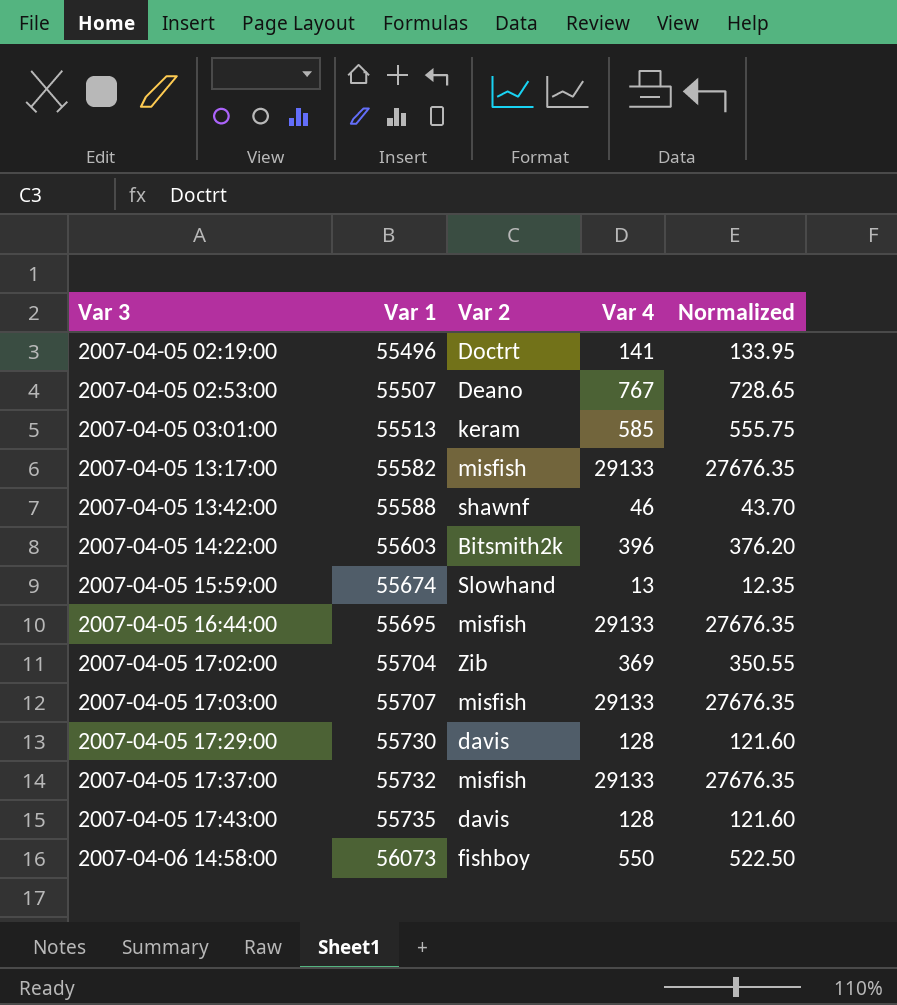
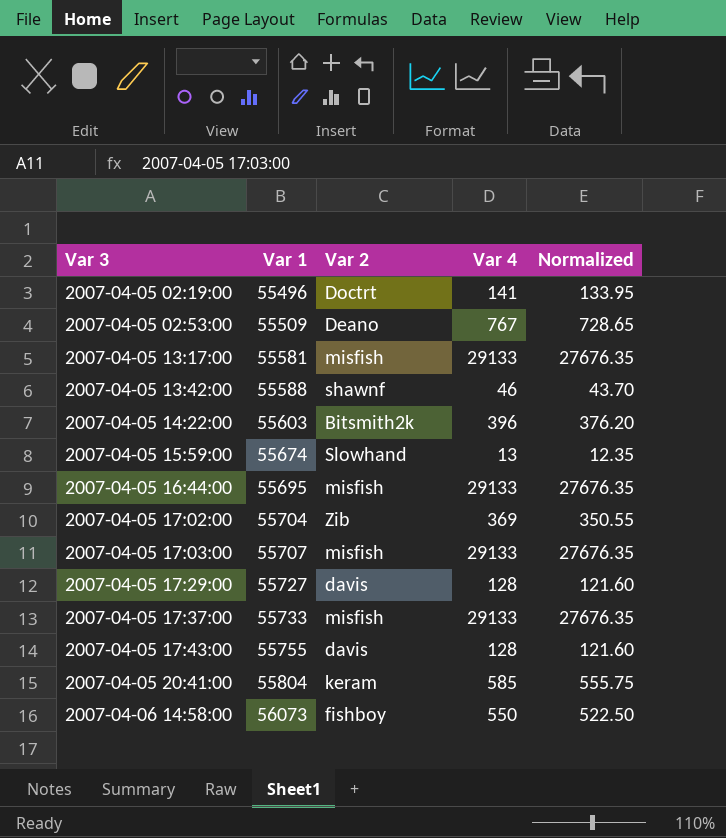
row 2007-04-05 03:01:00: 55513 | keram | 585 | 555.75 -> none
2007-04-05 02:53:00 | Var 1: 55507 -> 55509
2007-04-05 13:17:00 | Var 1: 55582 -> 55581
2007-04-05 17:29:00 | Var 1: 55730 -> 55727
2007-04-05 17:37:00 | Var 1: 55732 -> 55733
2007-04-05 17:43:00 | Var 1: 55735 -> 55755
row 2007-04-05 20:41:00: none -> 55804 | keram | 585 | 555.75

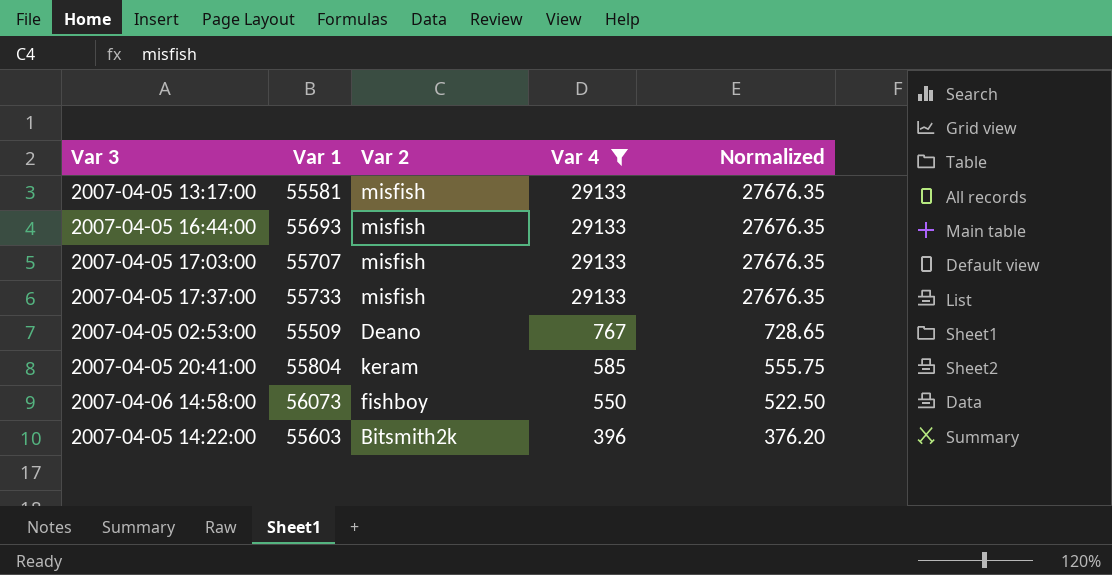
filter: none -> Var 4 >= 396
row order: Var 3 ascending -> Var 4 descending
2007-04-05 16:44:00 | Var 1: 55695 -> 55693

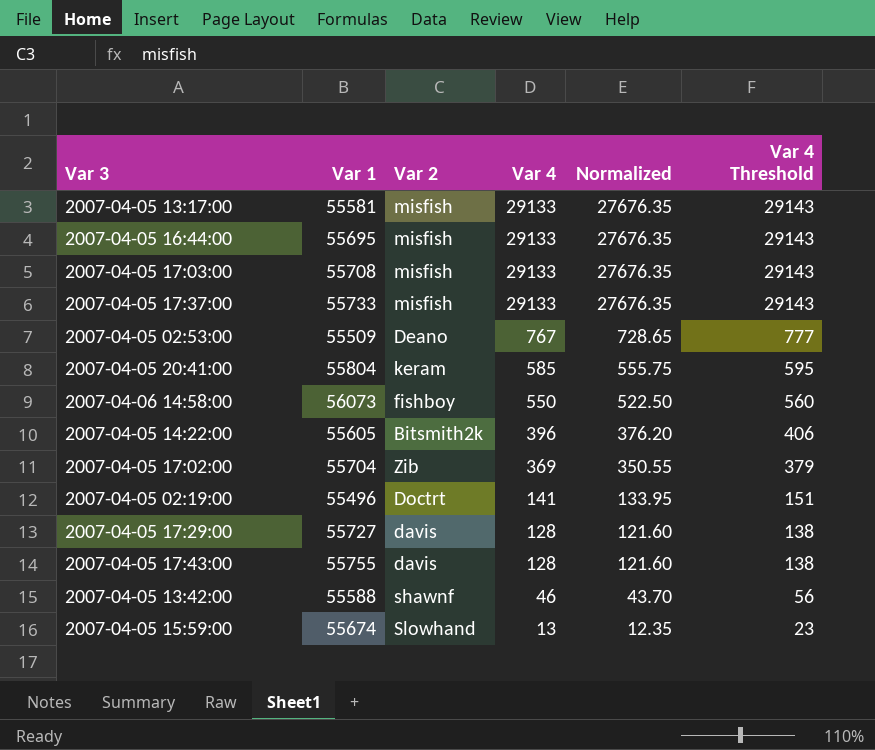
filter: Var 4 >= 396 -> none
column Var 4 Threshold | formula: none -> [Var 4] + 10
2007-04-05 16:44:00 | Var 1: 55693 -> 55695
2007-04-05 17:03:00 | Var 1: 55707 -> 55708
2007-04-05 14:22:00 | Var 1: 55603 -> 55605

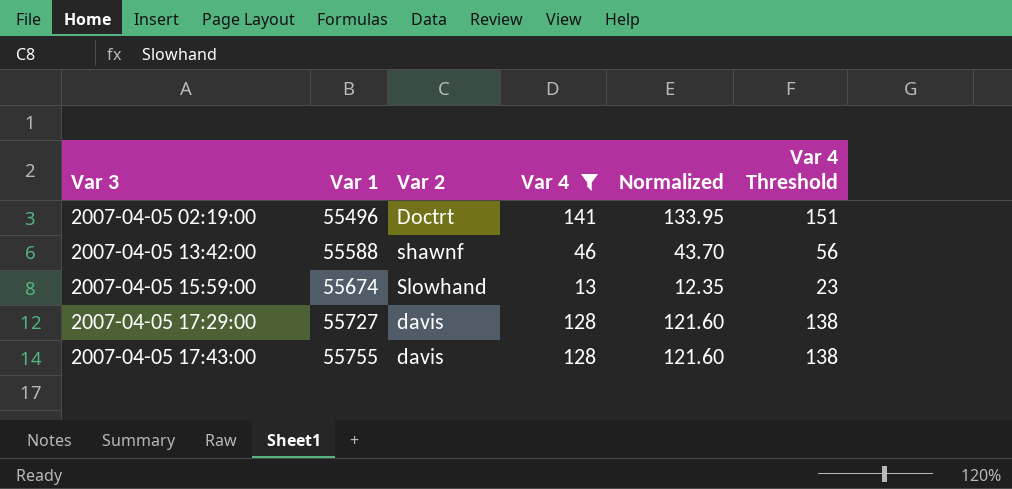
filter: none -> Var 4 <= 141
row order: Var 4 descending -> Var 3 ascending

